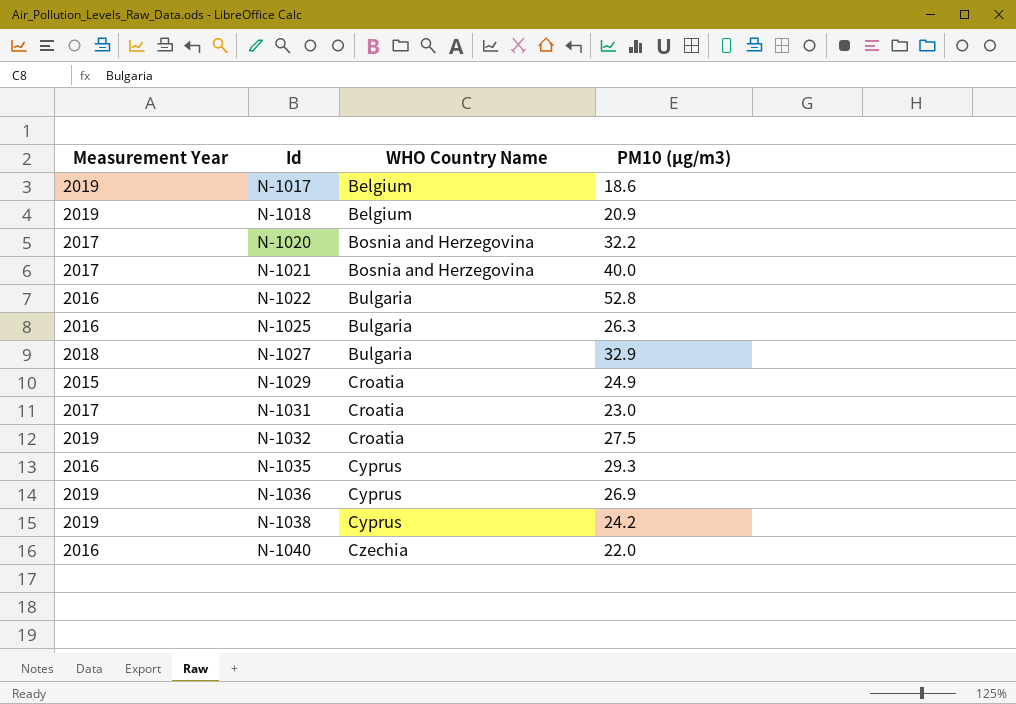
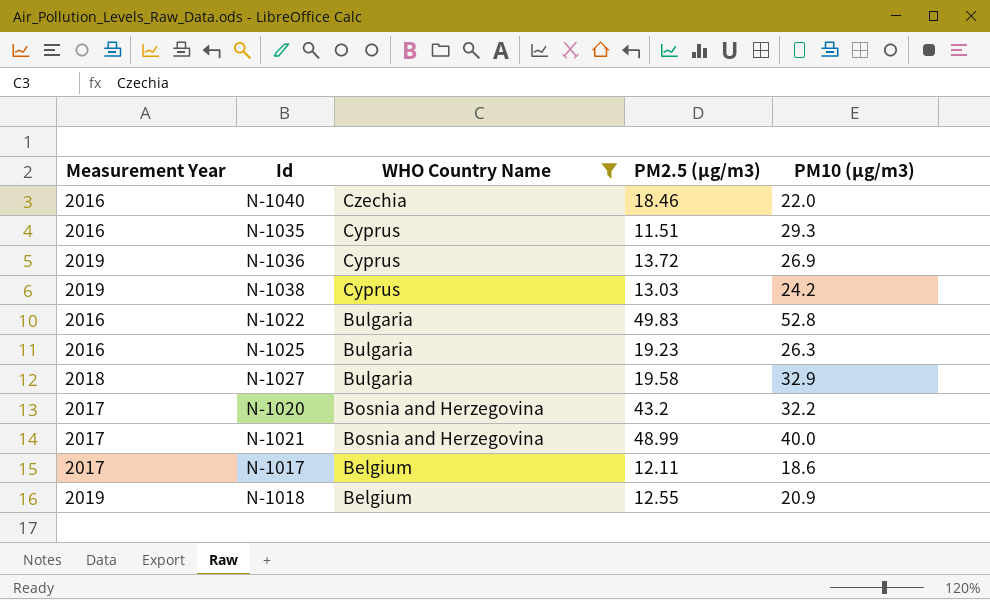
filter: none -> WHO Country Name != Croatia
row order: Id ascending -> WHO Country Name descending
column PM2.5 (μg/m3) | position: none -> 4
N-1017 | Measurement Year: 2019 -> 2017

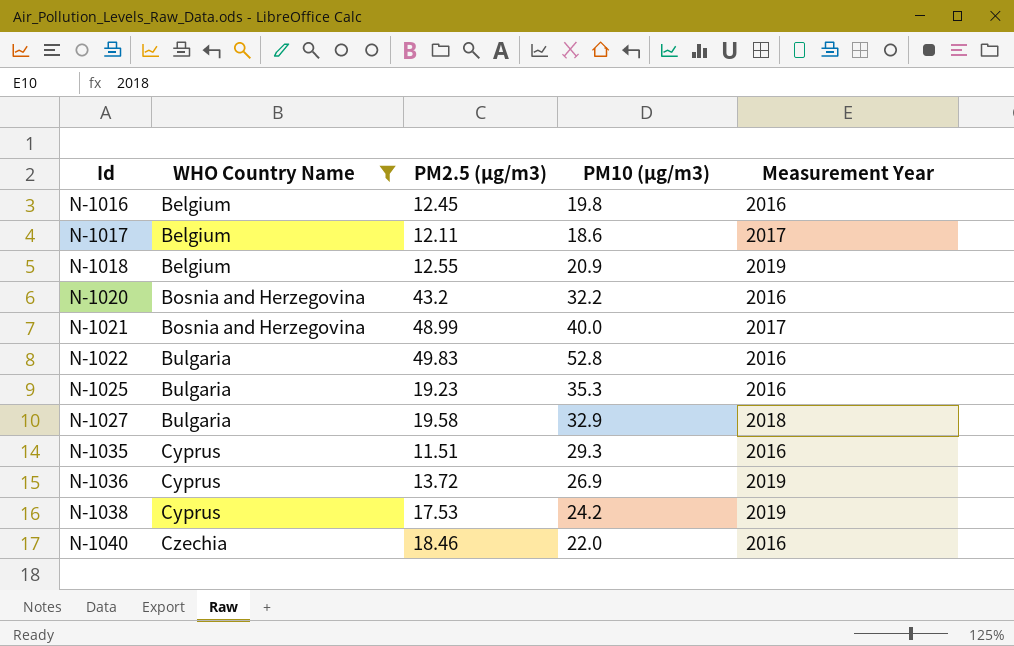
row order: WHO Country Name descending -> Id ascending
column Measurement Year | position: 1 -> 5
row N-1016: none -> Belgium | 12.45 | 19.8 | 2016
N-1020 | Measurement Year: 2017 -> 2016
N-1025 | PM10 (μg/m3): 26.3 -> 35.3
N-1038 | PM2.5 (μg/m3): 13.03 -> 17.53

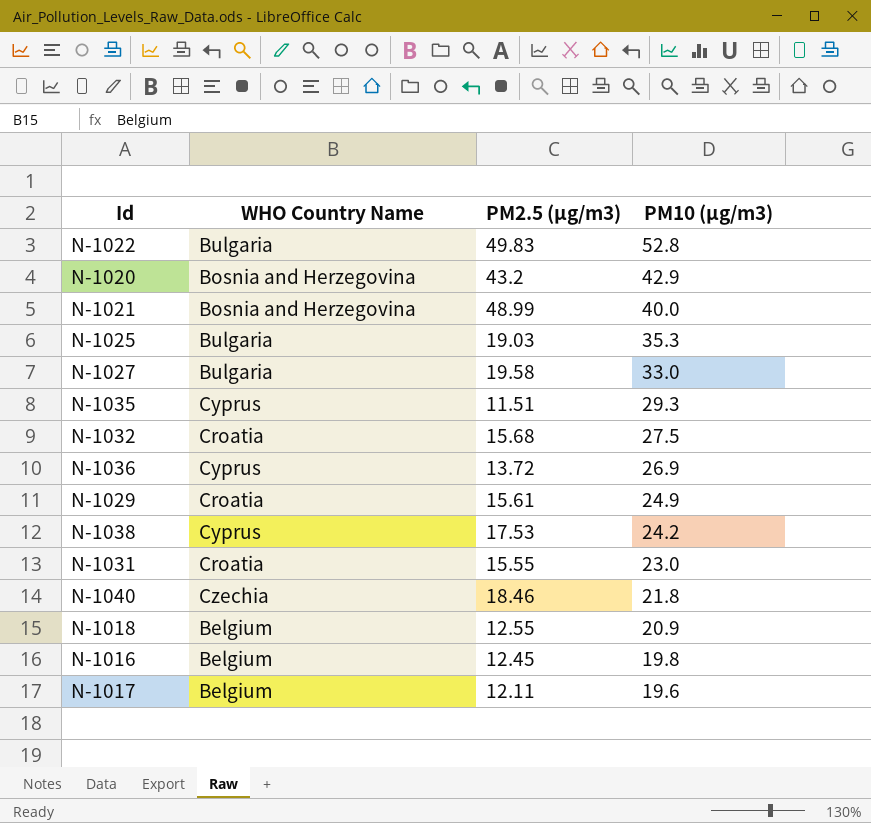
filter: WHO Country Name != Croatia -> none
row order: Id ascending -> PM10 (μg/m3) descending
column Measurement Year | position: 5 -> none
N-1020 | PM10 (μg/m3): 32.2 -> 42.9
N-1025 | PM2.5 (μg/m3): 19.23 -> 19.03
N-1027 | PM10 (μg/m3): 32.9 -> 33.0
N-1040 | PM10 (μg/m3): 22.0 -> 21.8
N-1017 | PM10 (μg/m3): 18.6 -> 19.6

